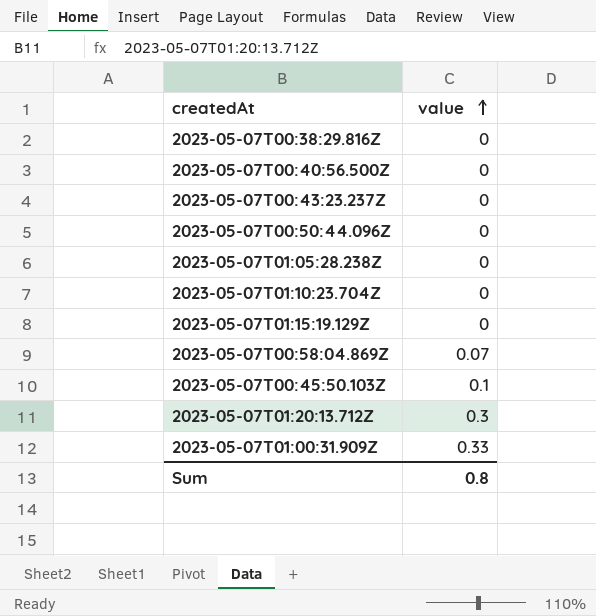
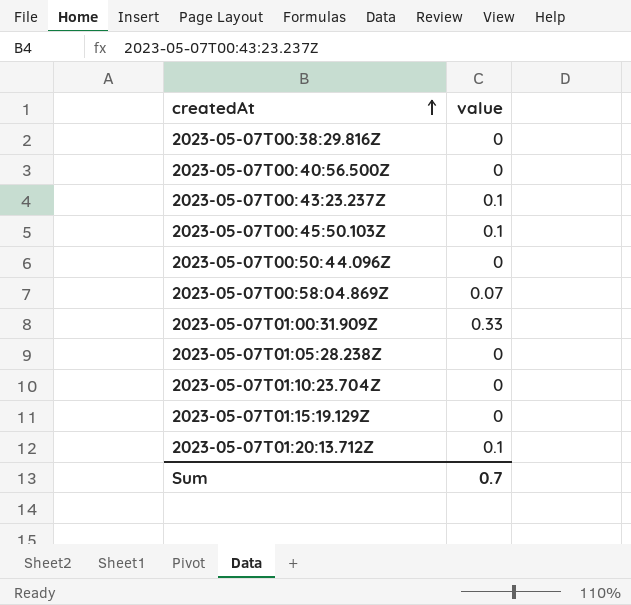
row order: value ascending -> createdAt ascending
2023-05-07T00:43:23.237Z | value: 0 -> 0.1
2023-05-07T01:20:13.712Z | value: 0.3 -> 0.1
Sum | value: 0.8 -> 0.7

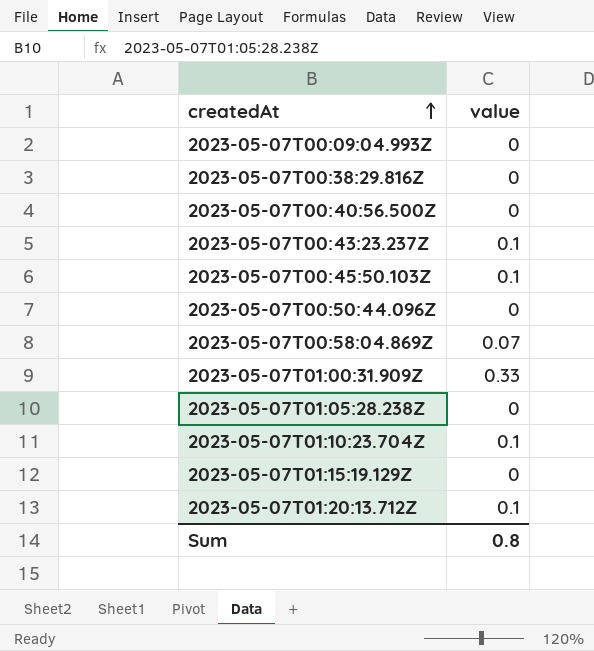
row 2023-05-07T00:09:04.993Z: none -> 0
2023-05-07T01:10:23.704Z | value: 0 -> 0.1
Sum | value: 0.7 -> 0.8

